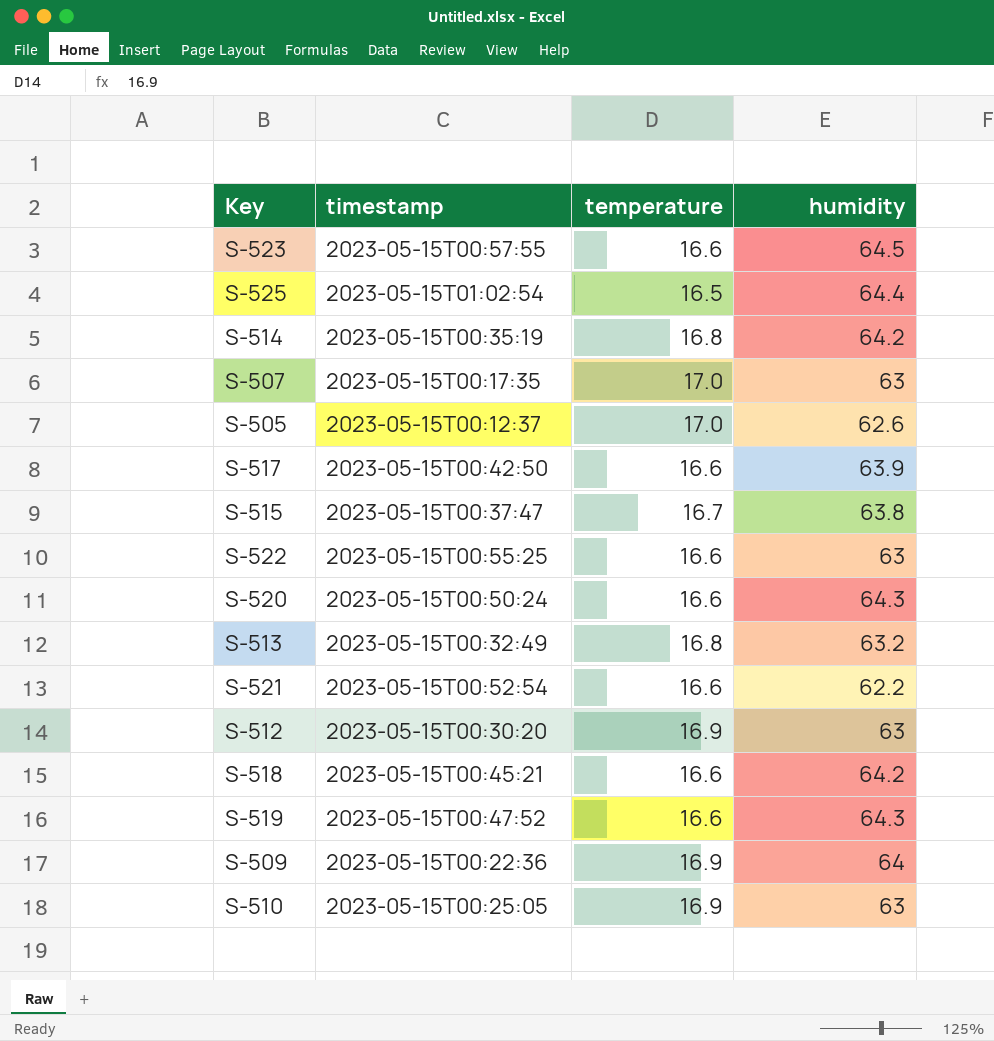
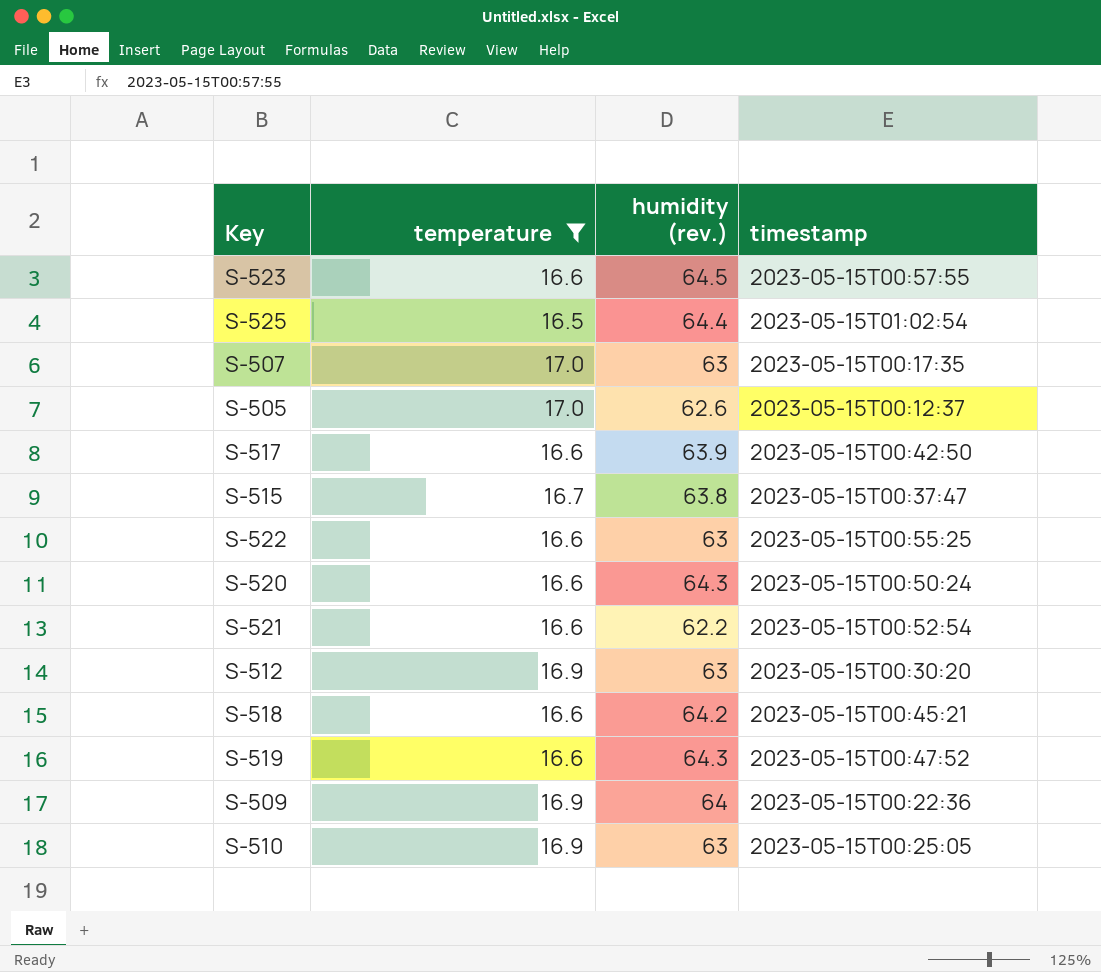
filter: none -> temperature != 16.8
column name: humidity -> humidity (rev.)
column timestamp | position: 2 -> 4

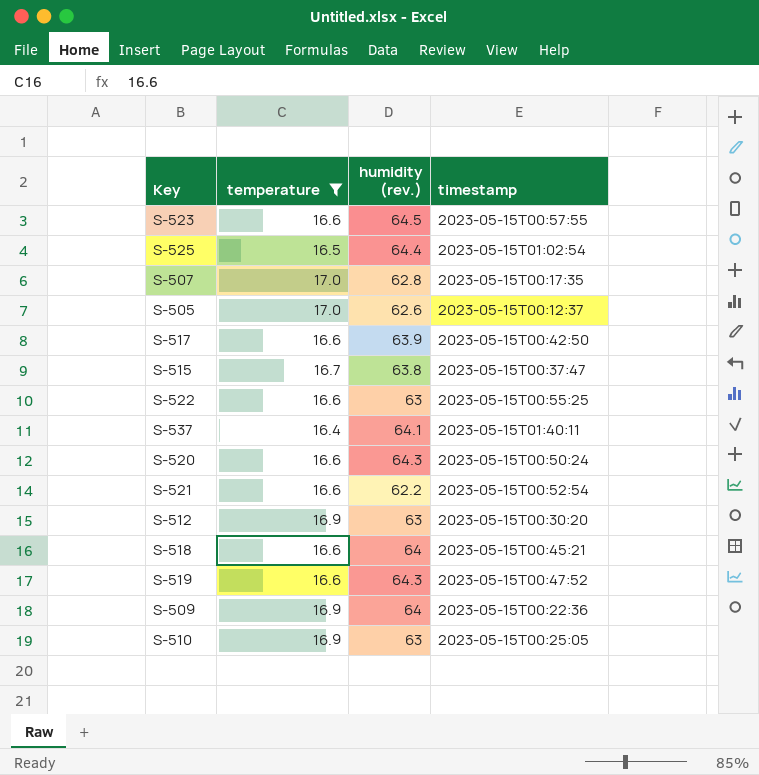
S-507 | humidity (rev.): 63 -> 62.8
row S-537: none -> 16.4 | 64.1 | 2023-05-15T01:40:11
S-518 | humidity (rev.): 64.2 -> 64

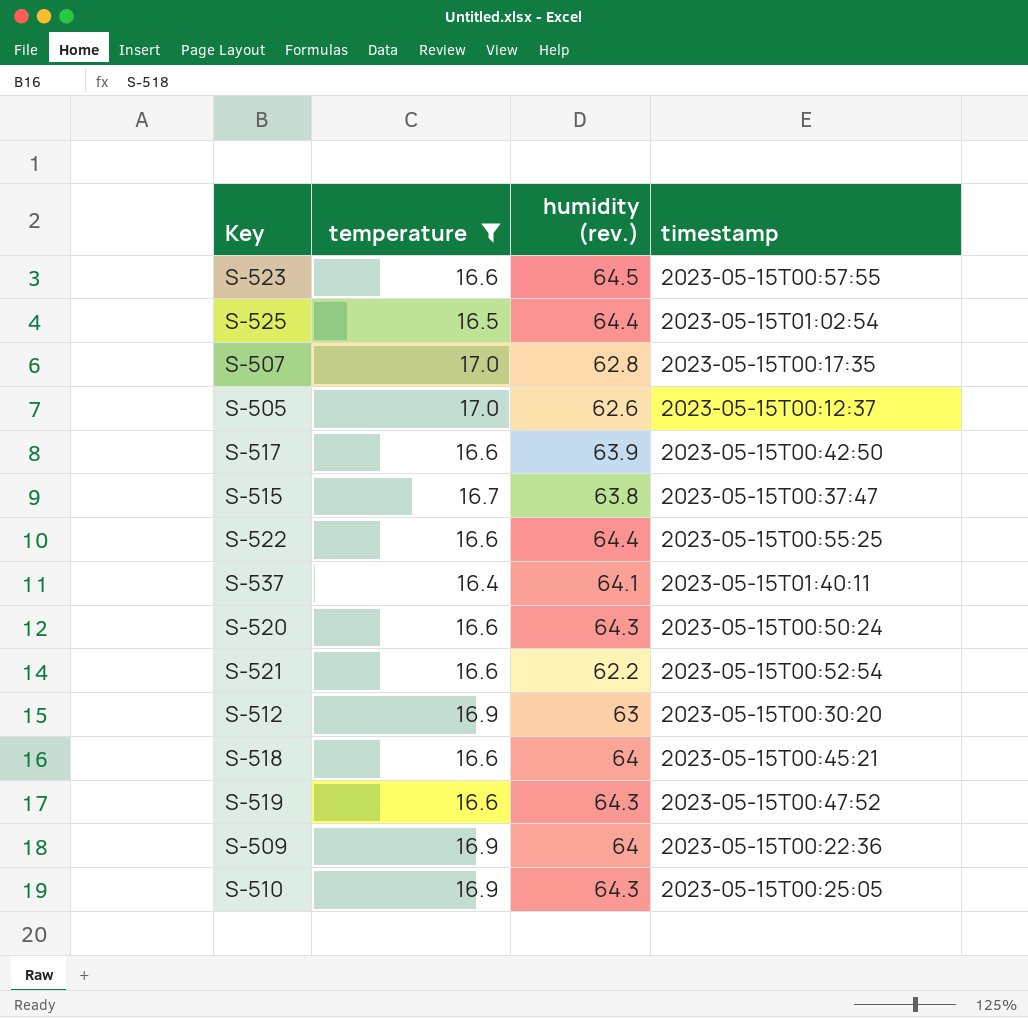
S-522 | humidity (rev.): 63 -> 64.4
S-510 | humidity (rev.): 63 -> 64.3

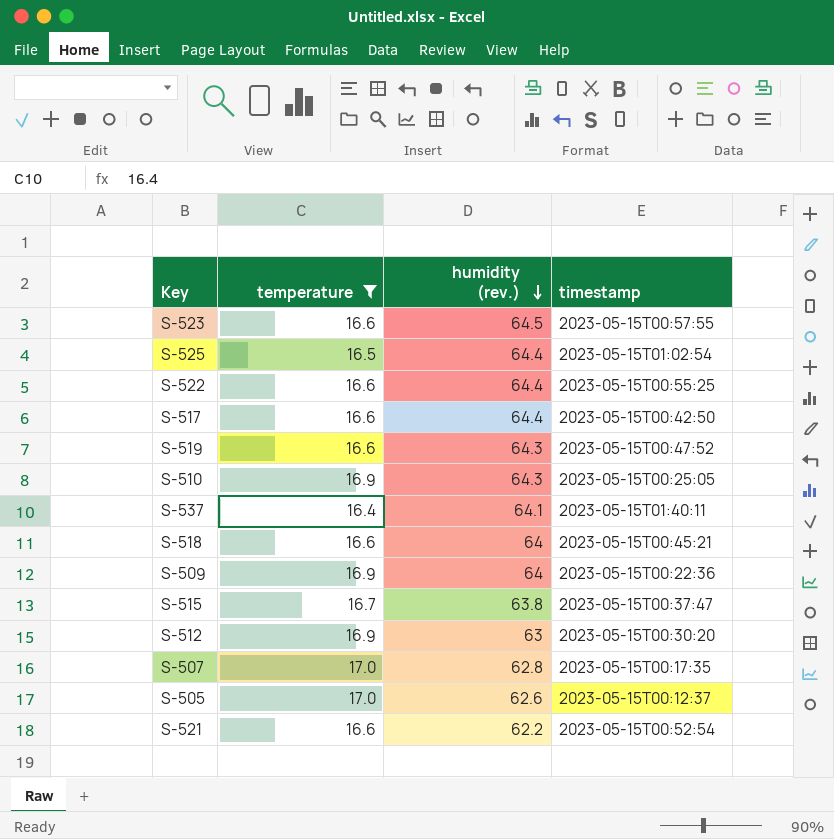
row order: none -> humidity (rev.) descending
row S-520: 16.6 | 64.3 | 2023-05-15T00:50:24 -> none
S-517 | humidity (rev.): 63.9 -> 64.4

